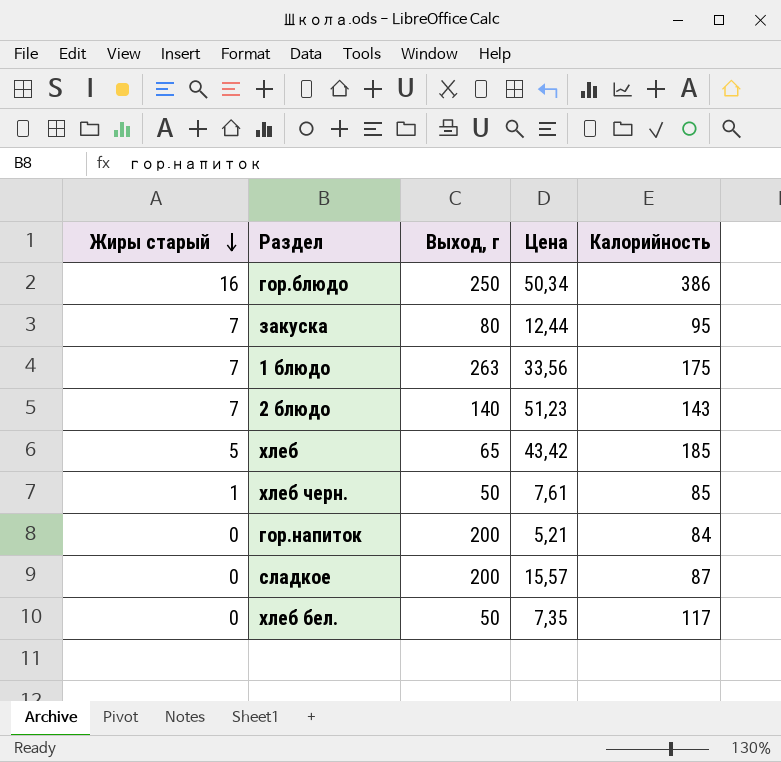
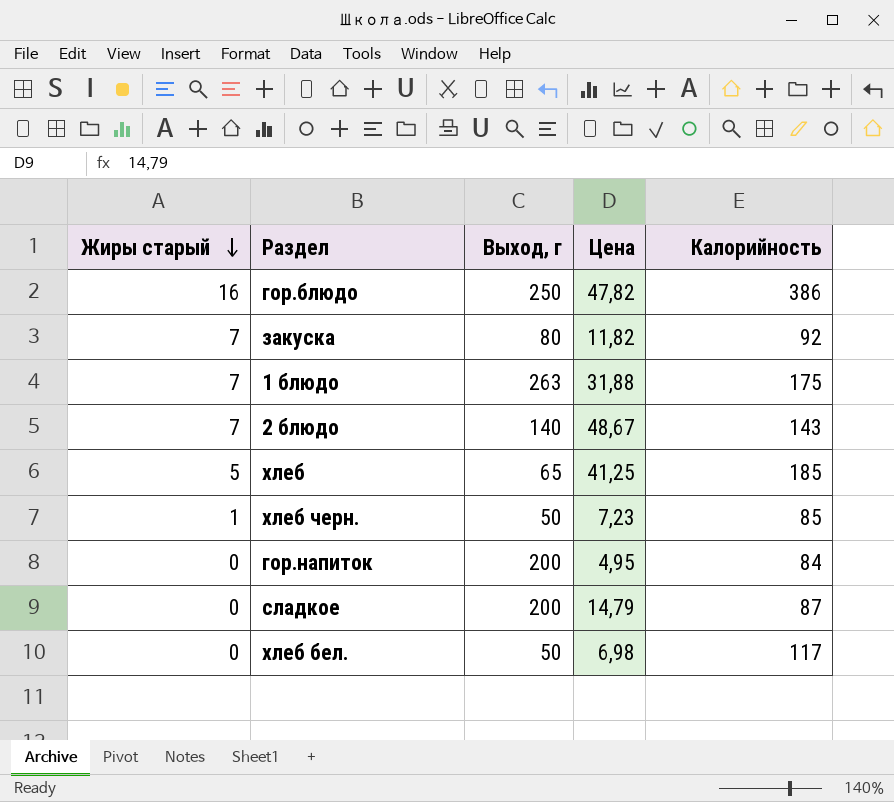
гор.блюдо | Цена: 50,34 -> 47,82
закуска | Цена: 12,44 -> 11,82
закуска | Калорийность: 95 -> 92
1 блюдо | Цена: 33,56 -> 31,88
2 блюдо | Цена: 51,23 -> 48,67
хлеб | Цена: 43,42 -> 41,25
хлеб черн. | Цена: 7,61 -> 7,23
гор.напиток | Цена: 5,21 -> 4,95
сладкое | Цена: 15,57 -> 14,79
хлеб бел. | Цена: 7,35 -> 6,98

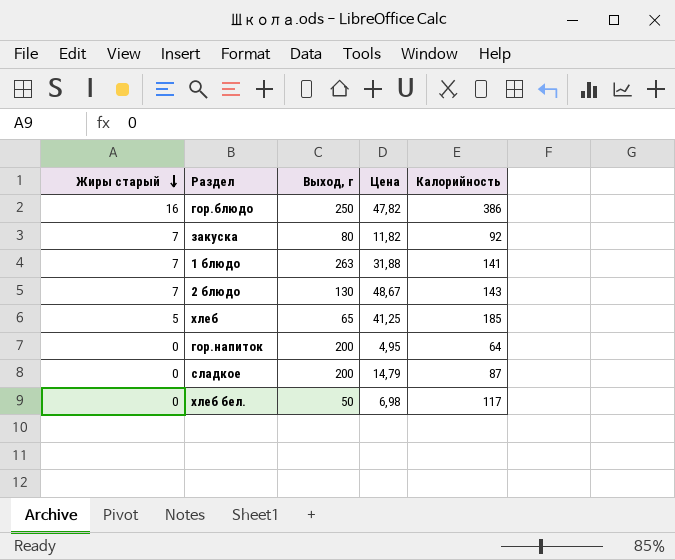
row хлеб черн.: 1 | 50 | 7,23 | 85 -> none
1 блюдо | Калорийность: 175 -> 141
2 блюдо | Выход, г: 140 -> 130
гор.напиток | Калорийность: 84 -> 64

